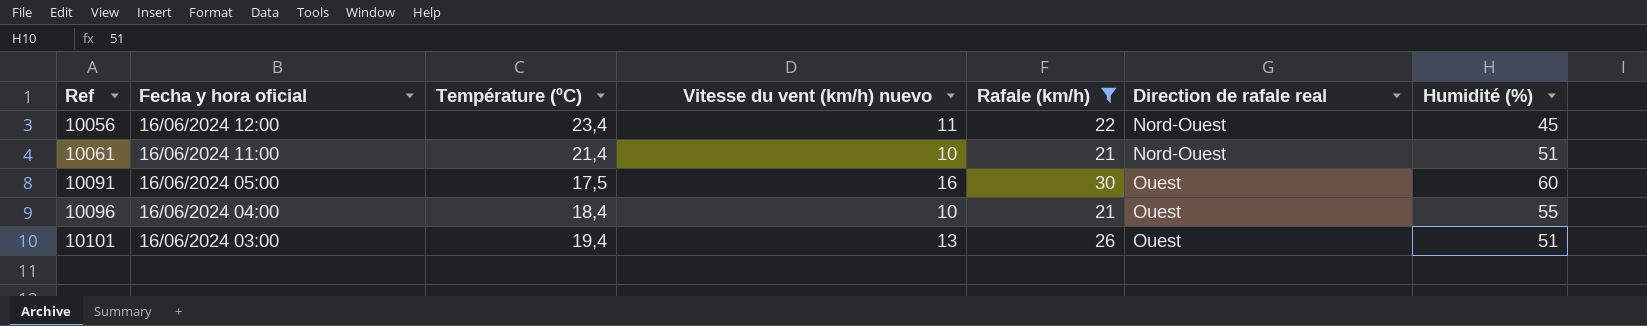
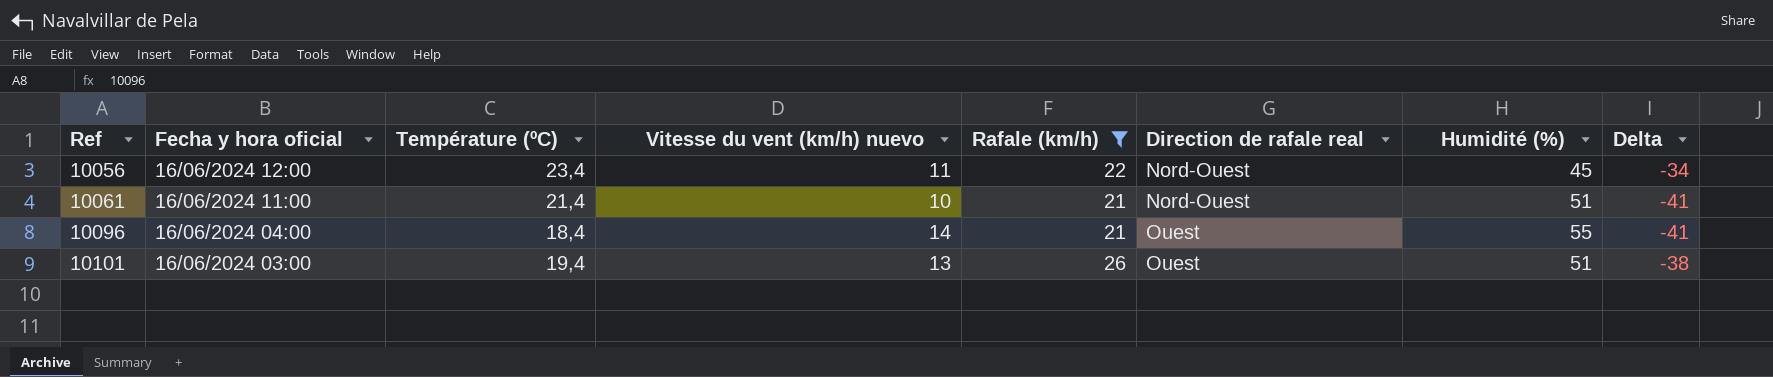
column Delta | formula: none -> [Vitesse du vent (km/h) nuevo] - [Humidité (%)]
row 10091: 16/06/2024 05:00 | 17,5 | 16 | 30 | Ouest | 60 -> none
10096 | Vitesse du vent (km/h) nuevo: 10 -> 14

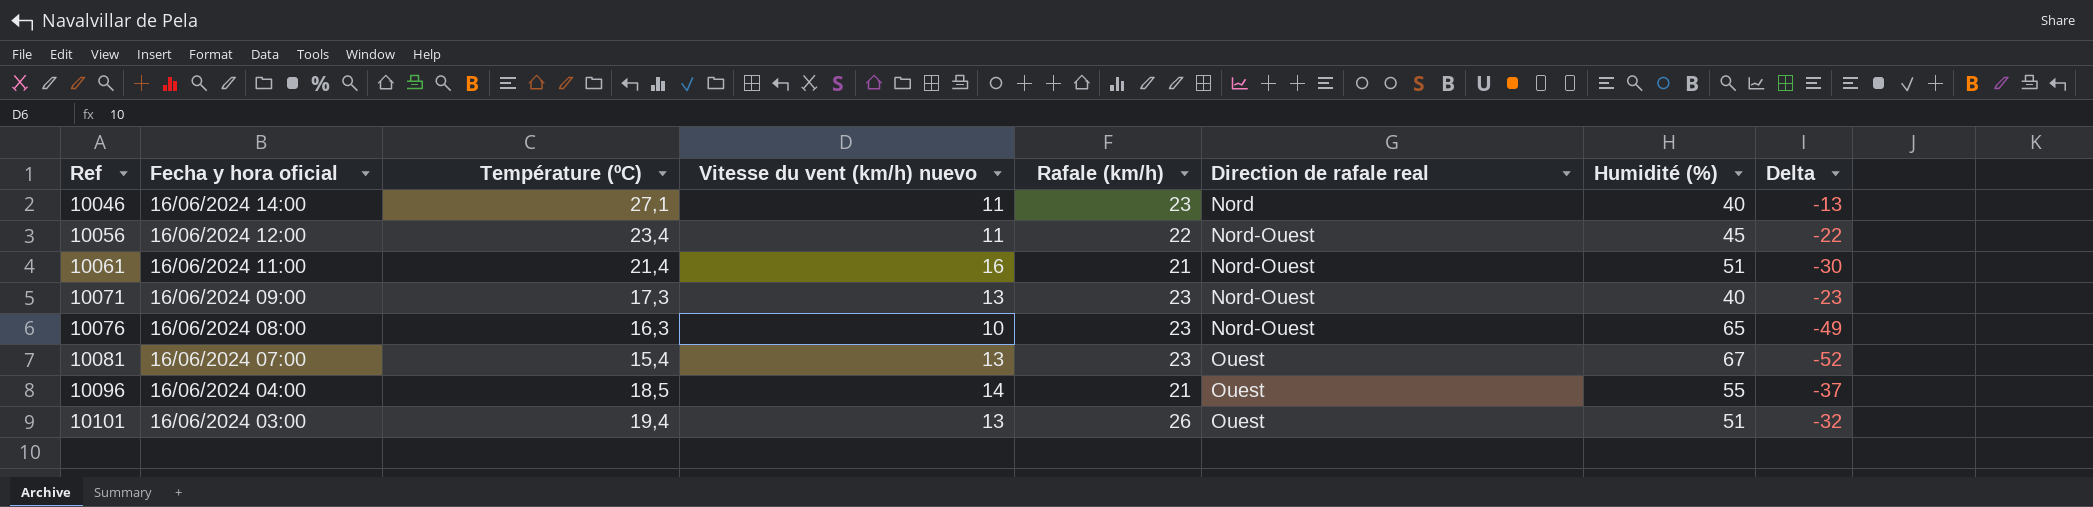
filter: Rafale (km/h) != 23 -> none
column Delta | formula: [Vitesse du vent (km/h) nuevo] - [Humidité (%)] -> [Température (ºC)] - [Humidité (%)]
10061 | Vitesse du vent (km/h) nuevo: 10 -> 16
10096 | Température (ºC): 18,4 -> 18,5

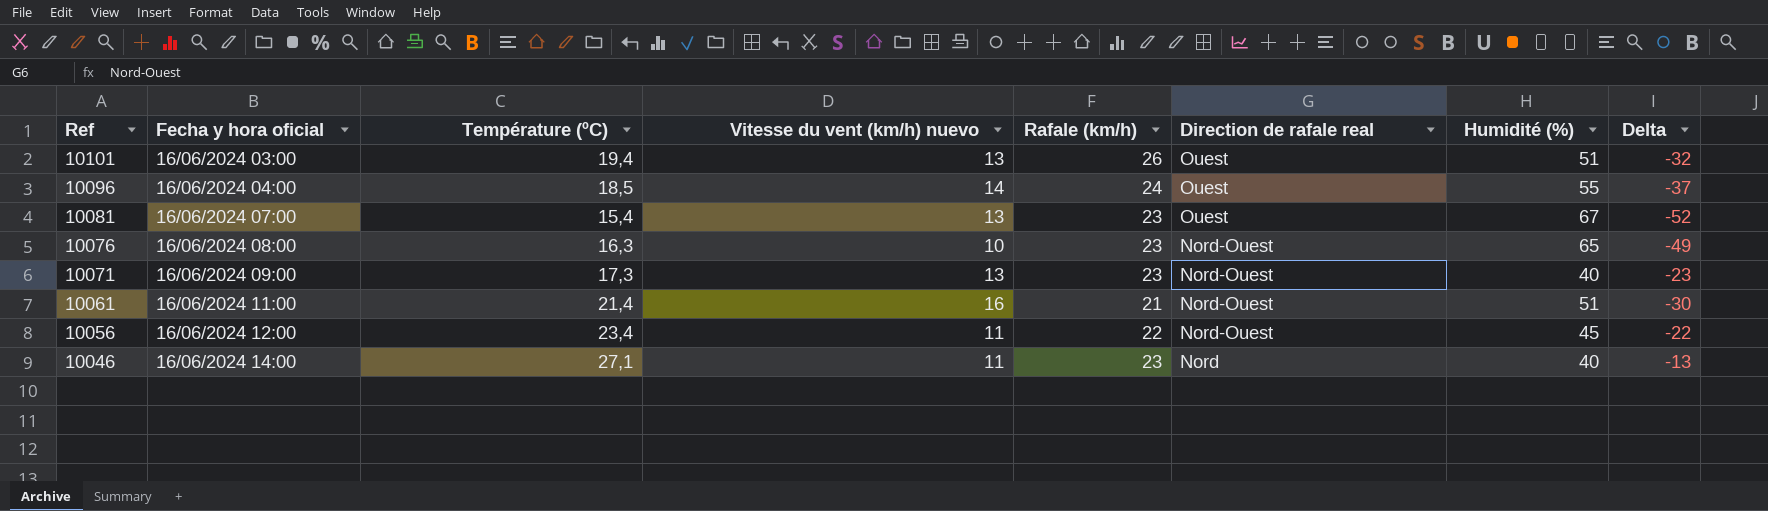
row order: Ref ascending -> Ref descending
10096 | Rafale (km/h): 21 -> 24

